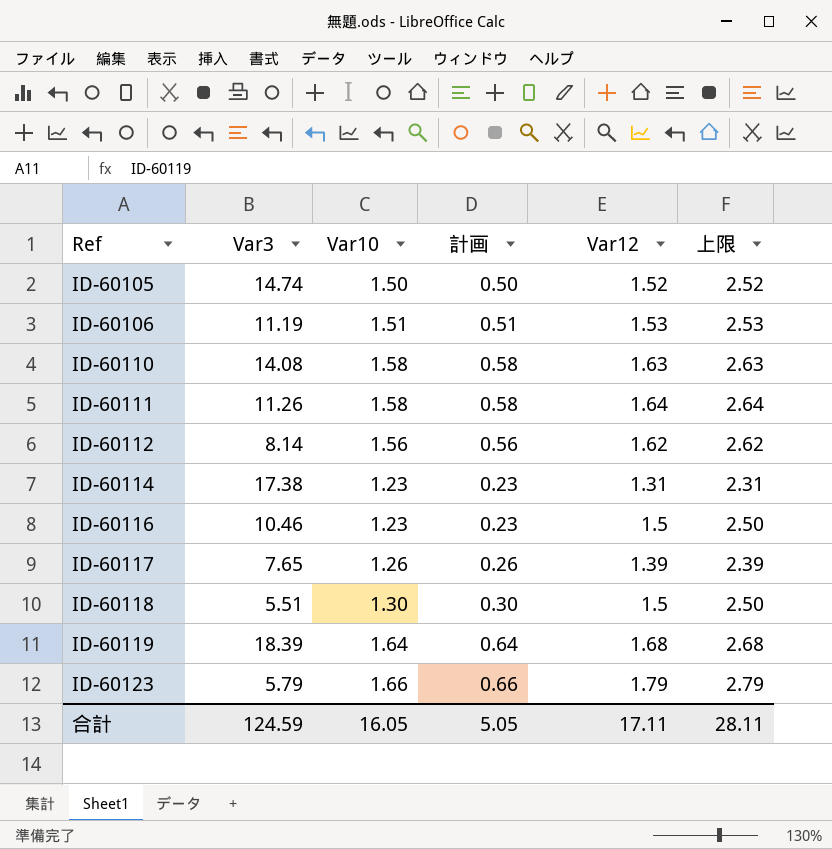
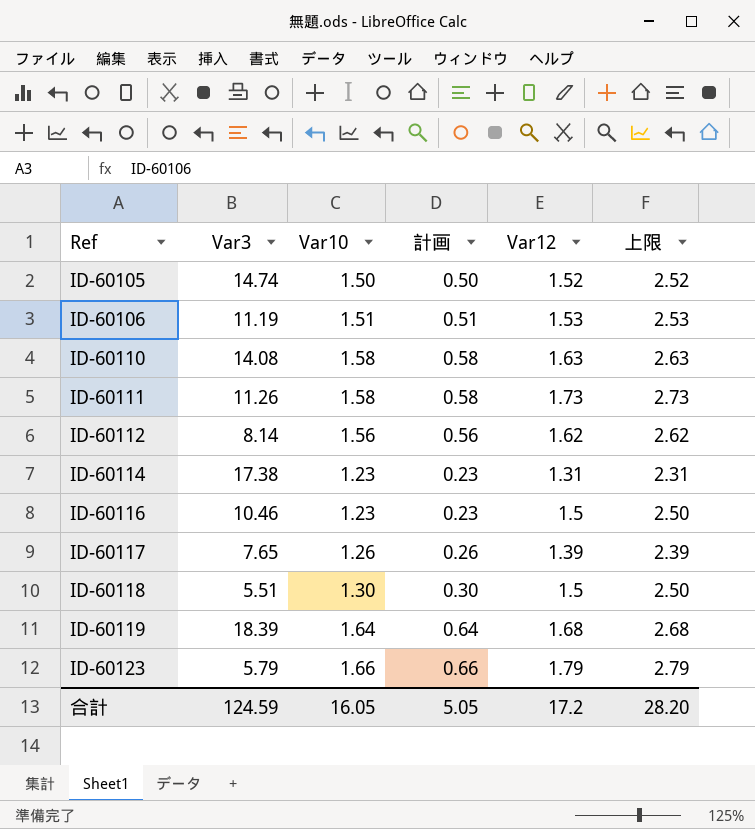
ID-60111 | Var12: 1.64 -> 1.73
ID-60111 | 上限: 2.64 -> 2.73
合計 | Var12: 17.11 -> 17.2
合計 | 上限: 28.11 -> 28.20

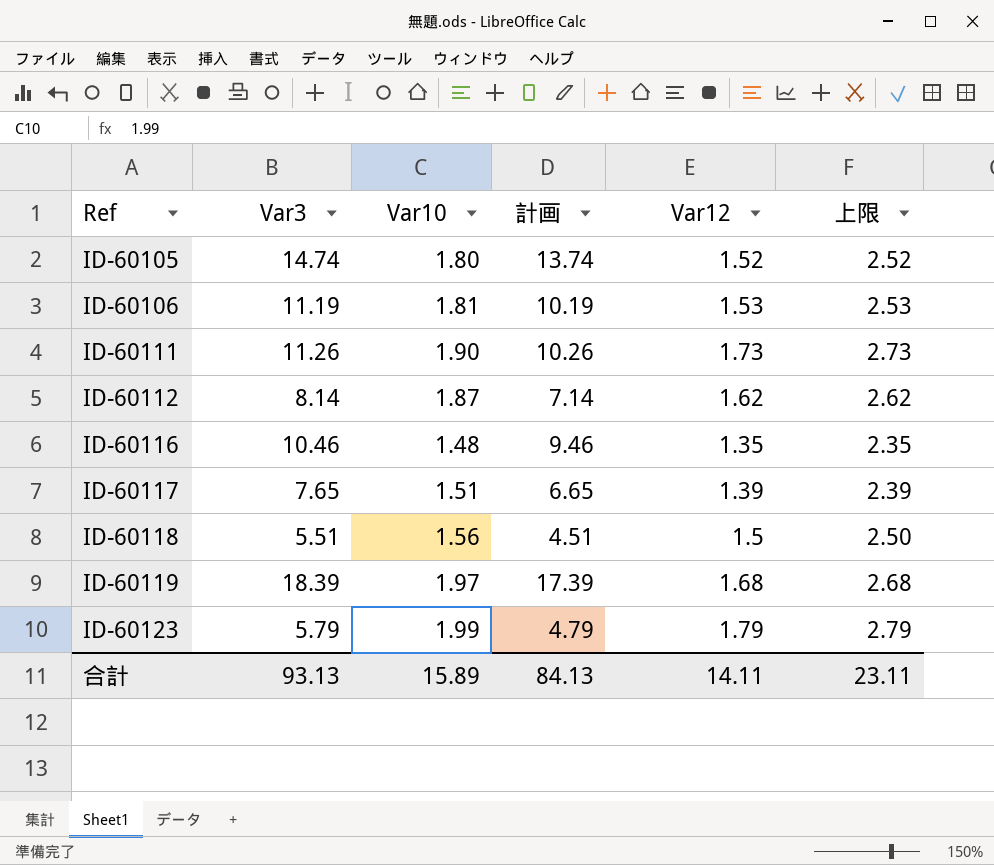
column 計画 | formula: [Var10] - 1 -> [Var3] - 1
row ID-60110: 14.08 | 1.58 | 0.58 | 1.63 | 2.63 -> none
row ID-60114: 17.38 | 1.23 | 0.23 | 1.31 | 2.31 -> none
ID-60105 | Var10: 1.50 -> 1.80
ID-60106 | Var10: 1.51 -> 1.81
ID-60111 | Var10: 1.58 -> 1.90
ID-60112 | Var10: 1.56 -> 1.87
ID-60116 | Var10: 1.23 -> 1.48
ID-60116 | Var12: 1.5 -> 1.35
ID-60116 | 上限: 2.50 -> 2.35
ID-60117 | Var10: 1.26 -> 1.51
ID-60118 | Var10: 1.30 -> 1.56
ID-60119 | Var10: 1.64 -> 1.97
ID-60123 | Var10: 1.66 -> 1.99
合計 | Var3: 124.59 -> 93.13
合計 | Var10: 16.05 -> 15.89
合計 | 計画: 5.05 -> 84.13
合計 | Var12: 17.2 -> 14.11
合計 | 上限: 28.20 -> 23.11

